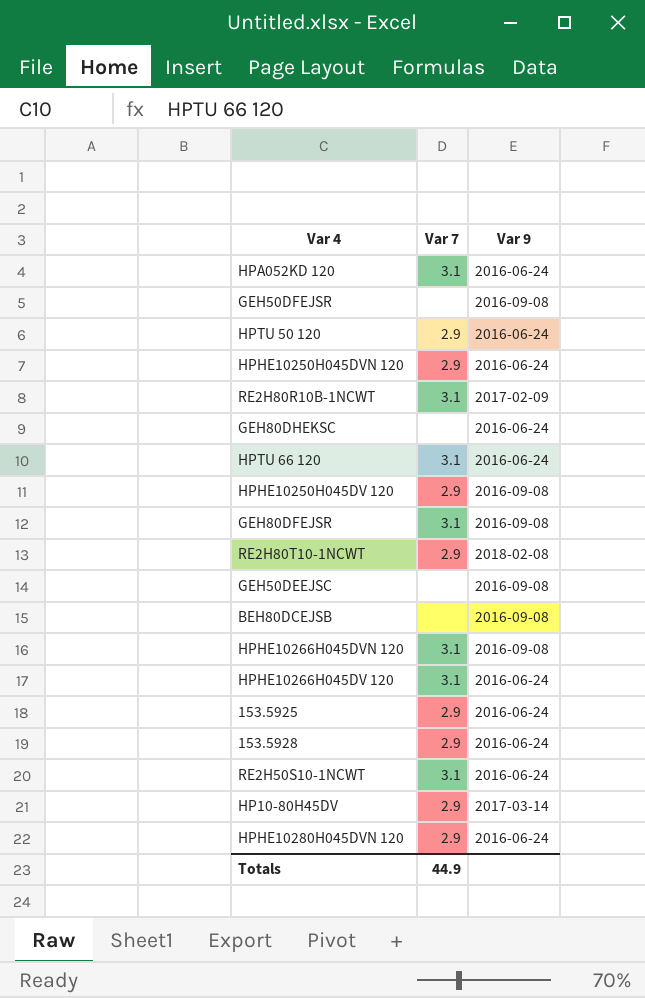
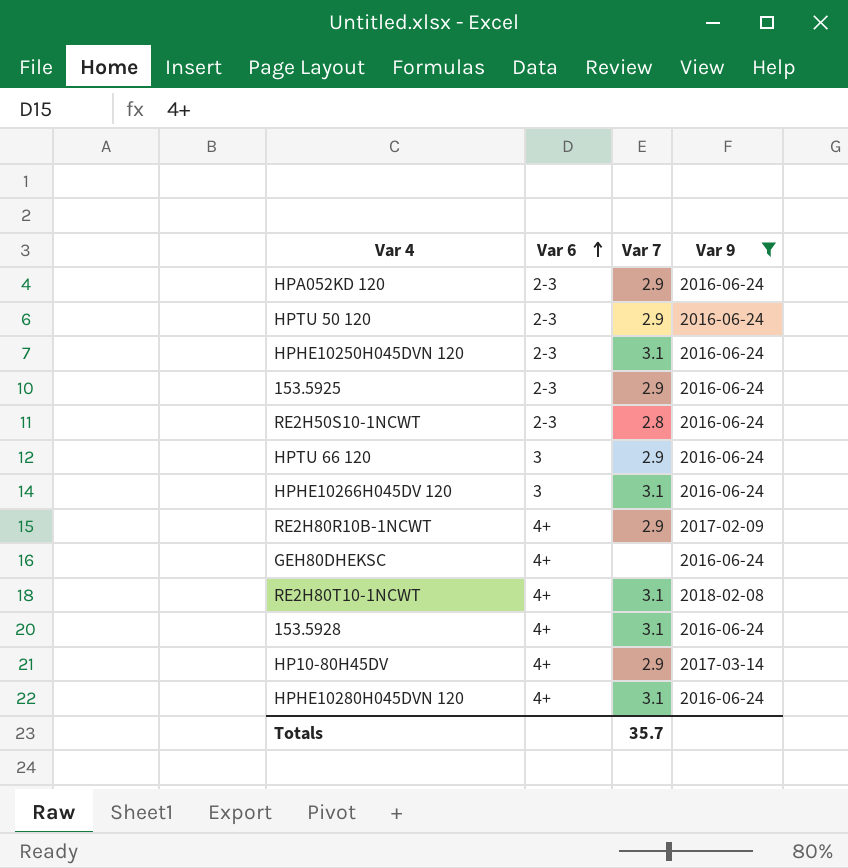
filter: none -> Var 9 != 2016-09-08
row order: none -> Var 6 ascending
column Var 6 | position: none -> 2
HPA052KD 120 | Var 7: 3.1 -> 2.9
HPHE10250H045DVN 120 | Var 7: 2.9 -> 3.1
RE2H50S10-1NCWT | Var 7: 3.1 -> 2.8
HPTU 66 120 | Var 7: 3.1 -> 2.9
RE2H80R10B-1NCWT | Var 7: 3.1 -> 2.9
RE2H80T10-1NCWT | Var 7: 2.9 -> 3.1
153.5928 | Var 7: 2.9 -> 3.1
HPHE10280H045DVN 120 | Var 7: 2.9 -> 3.1
Totals | Var 7: 44.9 -> 35.7

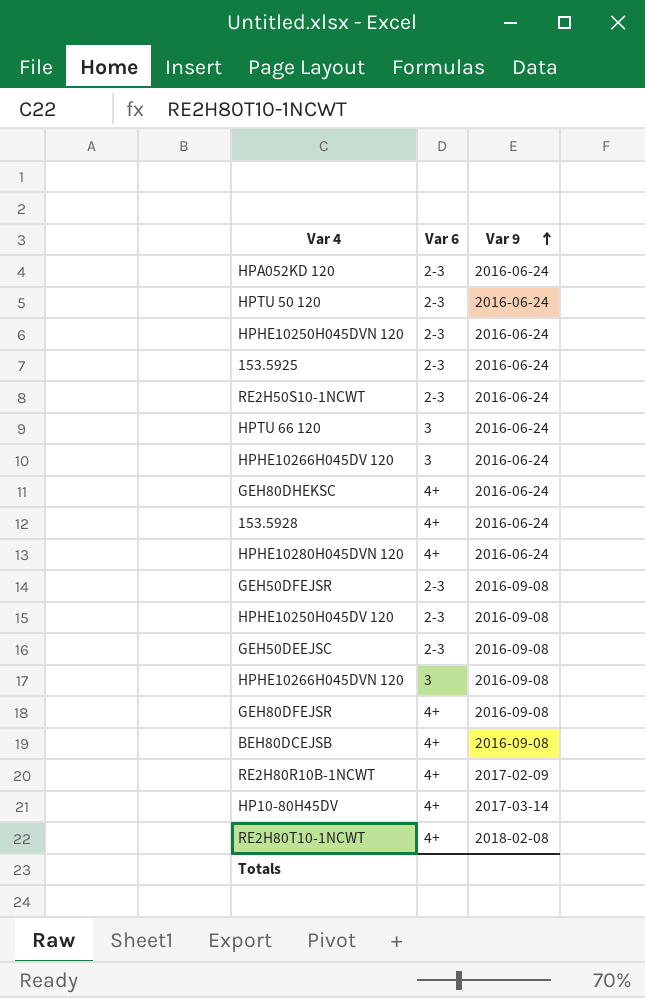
filter: Var 9 != 2016-09-08 -> none
row order: Var 6 ascending -> Var 9 ascending
column Var 7 | position: 3 -> none

